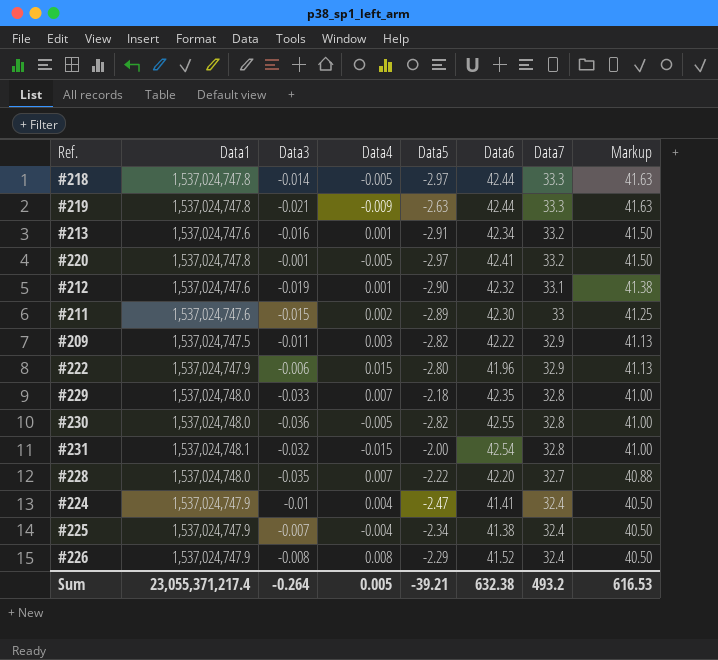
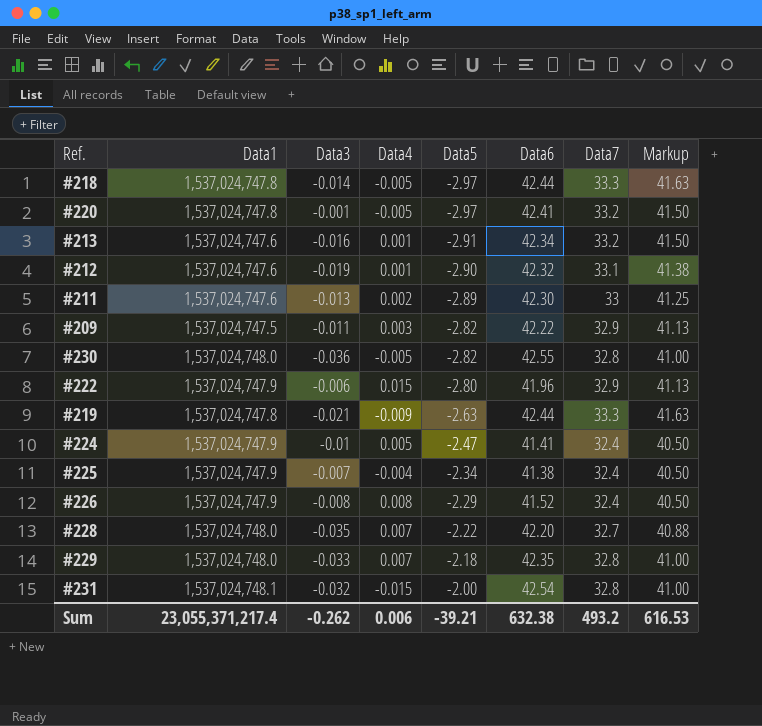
row order: Data7 descending -> Data5 ascending
#211 | Data3: -0.015 -> -0.013
#224 | Data4: 0.004 -> 0.005
Sum | Data3: -0.264 -> -0.262
Sum | Data4: 0.005 -> 0.006

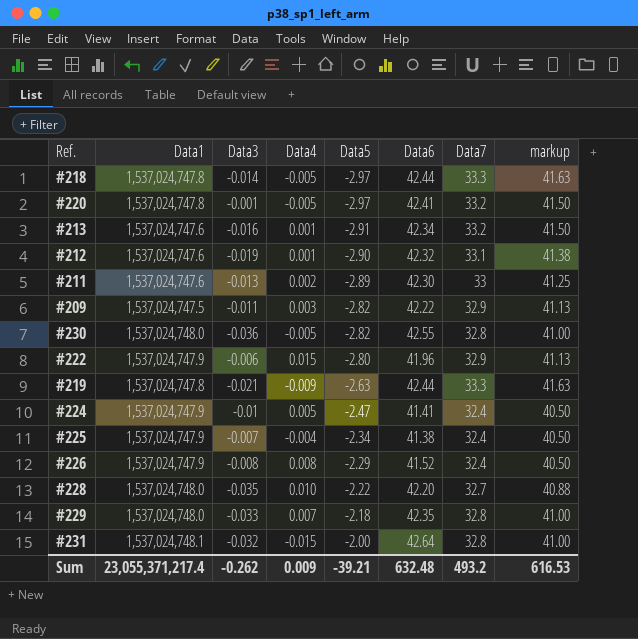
column name: Markup -> markup
#228 | Data4: 0.007 -> 0.010
#231 | Data6: 42.54 -> 42.64
Sum | Data4: 0.006 -> 0.009
Sum | Data6: 632.38 -> 632.48

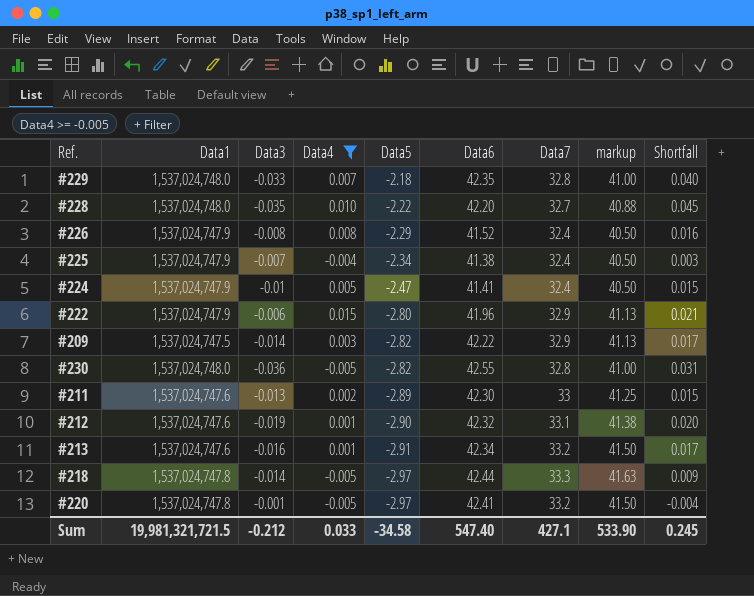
filter: none -> Data4 >= -0.005
row order: Data5 ascending -> Data5 descending
column Shortfall | formula: none -> [Data4] - [Data3]
#209 | Data3: -0.011 -> -0.014
Sum | Data1: 23,055,371,217.4 -> 19,981,321,721.5
Sum | Data3: -0.262 -> -0.212
Sum | Data4: 0.009 -> 0.033
Sum | Data5: -39.21 -> -34.58
Sum | Data6: 632.48 -> 547.40
Sum | Data7: 493.2 -> 427.1
Sum | markup: 616.53 -> 533.90

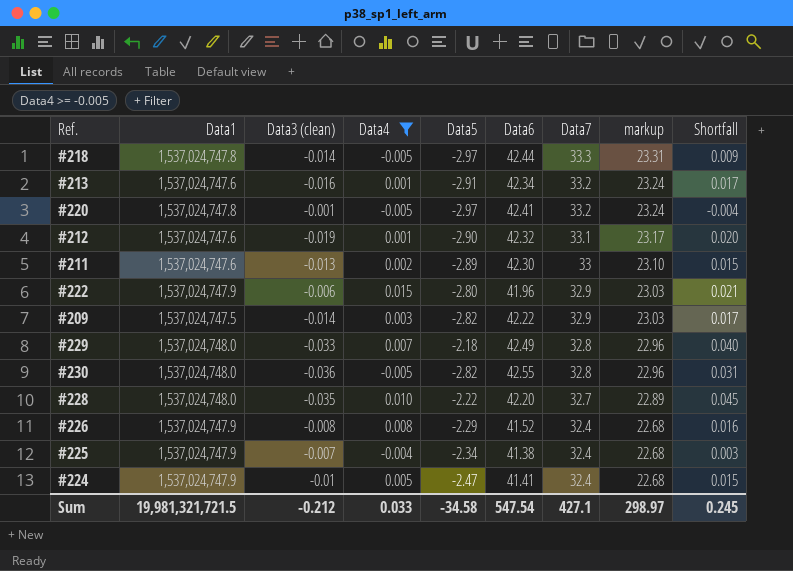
row order: Data5 descending -> Data7 descending
column name: Data3 -> Data3 (clean)
column markup | formula: [Data7] * 1.25 -> [Data7] * 0.7
#229 | Data6: 42.35 -> 42.49
Sum | Data6: 547.40 -> 547.54
Sum | markup: 533.90 -> 298.97

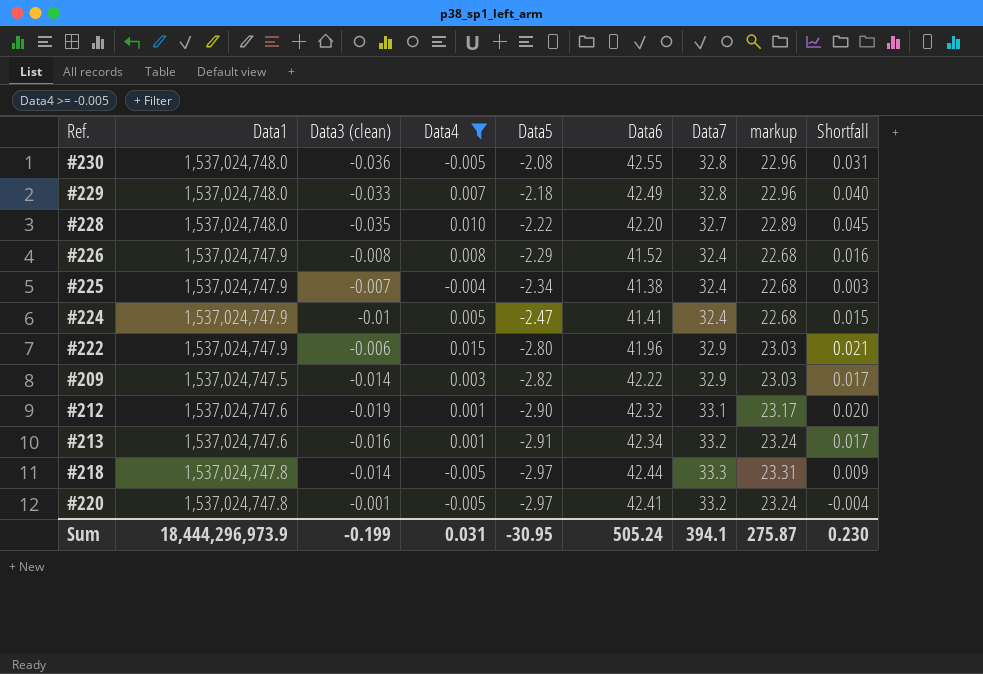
row order: Data7 descending -> Data5 descending
row #211: 1,537,024,747.6 | -0.013 | 0.002 | -2.89 | 42.30 | 33 | 23.10 | 0.015 -> none
#230 | Data5: -2.82 -> -2.08
Sum | Data1: 19,981,321,721.5 -> 18,444,296,973.9
Sum | Data3 (clean): -0.212 -> -0.199
Sum | Data4: 0.033 -> 0.031
Sum | Data5: -34.58 -> -30.95
Sum | Data6: 547.54 -> 505.24
Sum | Data7: 427.1 -> 394.1
Sum | markup: 298.97 -> 275.87
Sum | Shortfall: 0.245 -> 0.230

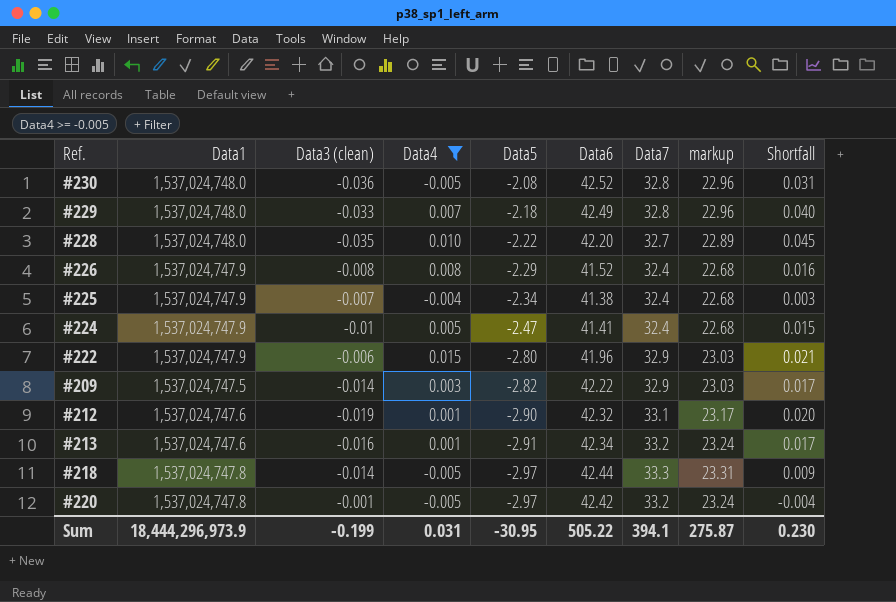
#230 | Data6: 42.55 -> 42.52
#220 | Data6: 42.41 -> 42.42
Sum | Data6: 505.24 -> 505.22

